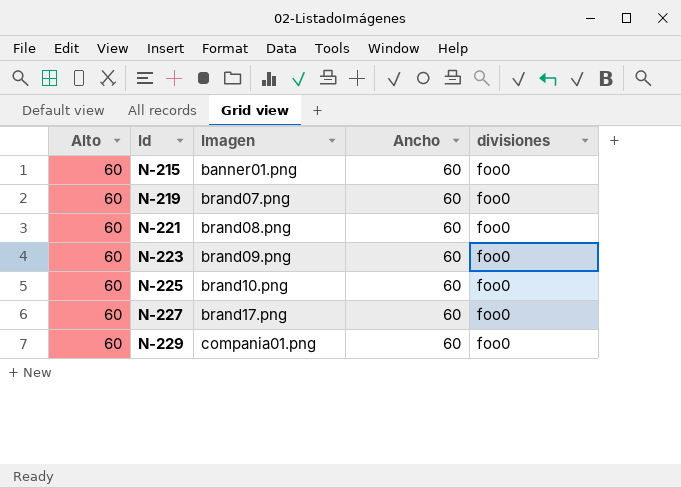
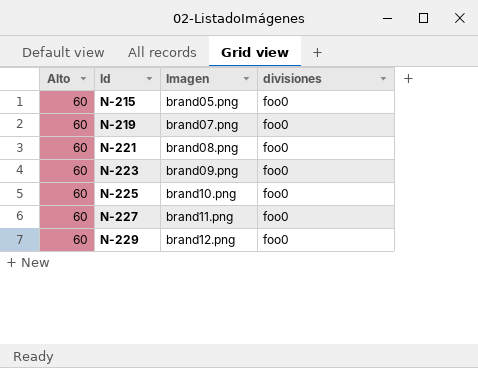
column Ancho | position: 4 -> none
N-215 | Imagen: banner01.png -> brand05.png
N-227 | Imagen: brand17.png -> brand11.png
N-229 | Imagen: compania01.png -> brand12.png

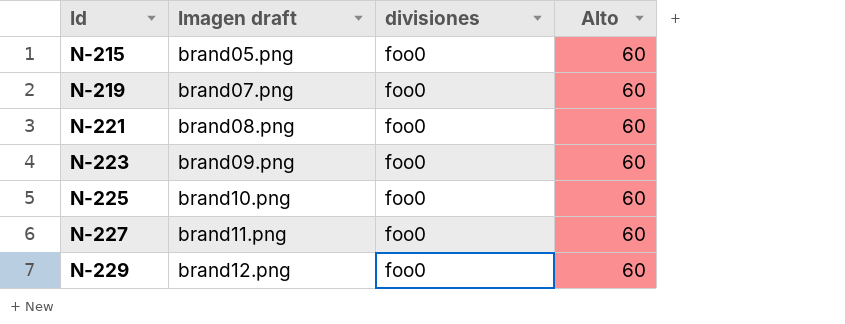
column name: Imagen -> Imagen draft
column Alto | position: 1 -> 4

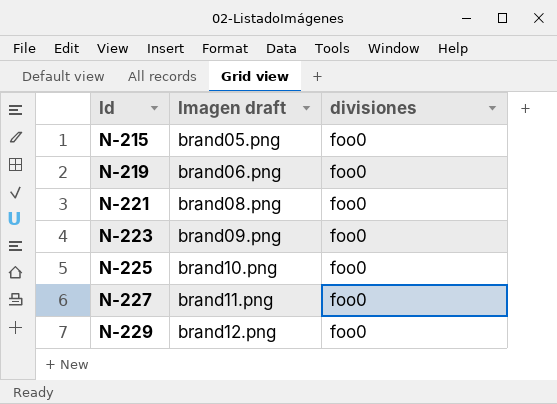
column Alto | position: 4 -> none
N-219 | Imagen draft: brand07.png -> brand06.png

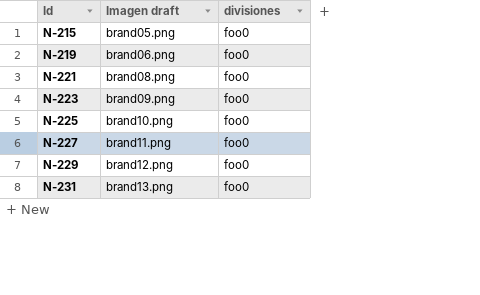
row N-231: none -> brand13.png | foo0

